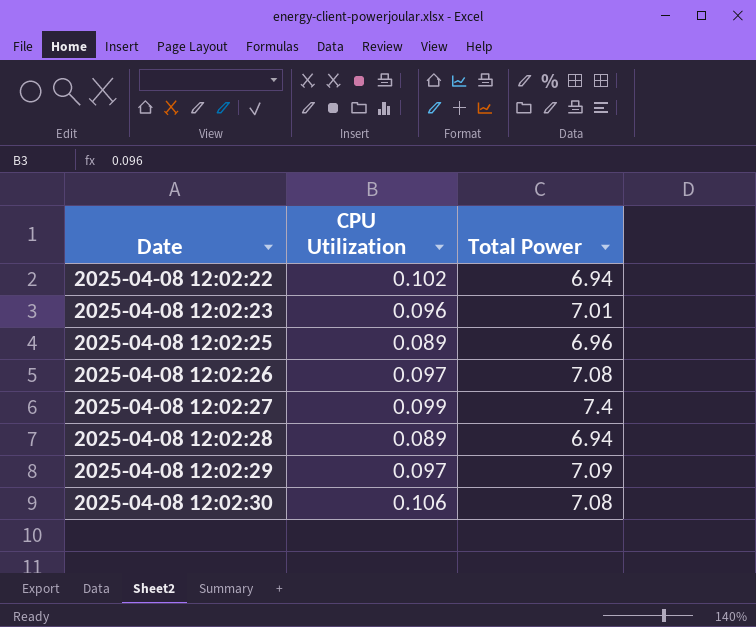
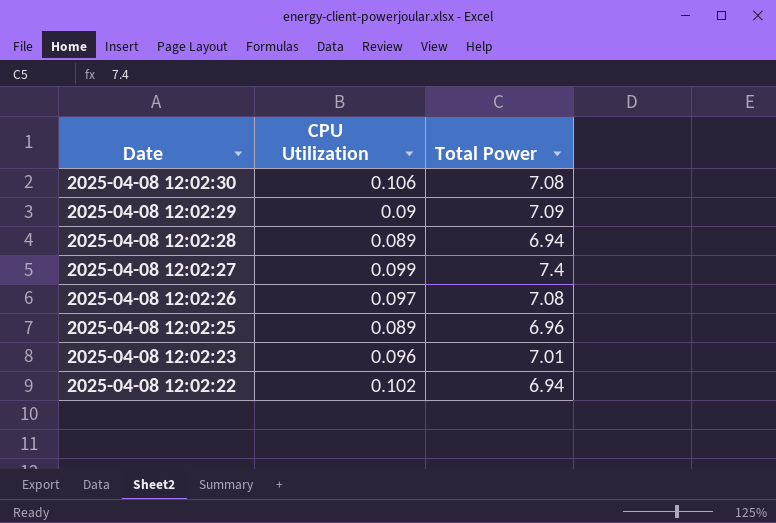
row order: Date ascending -> Date descending
2025-04-08 12:02:29 | CPU Utilization: 0.097 -> 0.09

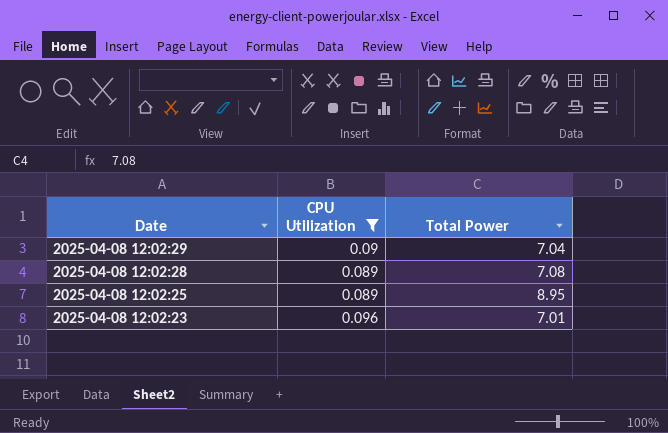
filter: none -> CPU Utilization <= 0.096
2025-04-08 12:02:29 | Total Power: 7.09 -> 7.04
2025-04-08 12:02:28 | Total Power: 6.94 -> 7.08
2025-04-08 12:02:25 | Total Power: 6.96 -> 8.95

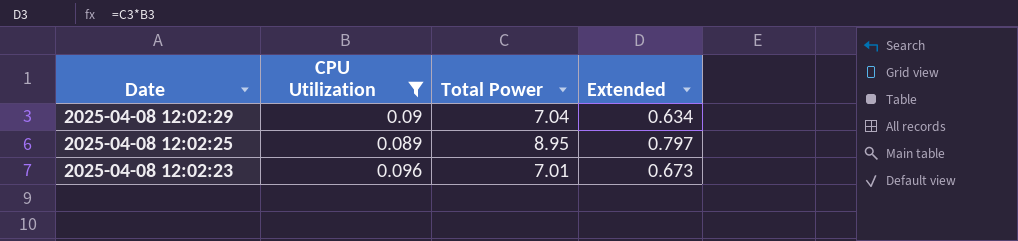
column Extended | formula: none -> [CPU Utilization] * [Total Power]
row 2025-04-08 12:02:28: 0.089 | 7.08 -> none

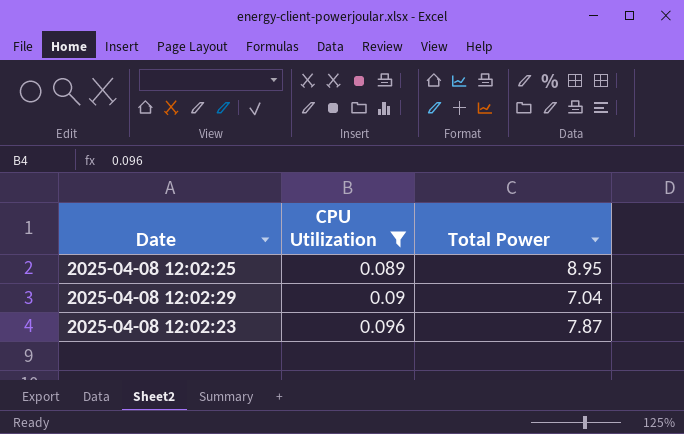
row order: Date descending -> CPU Utilization ascending
column Extended | formula: [CPU Utilization] * [Total Power] -> none
2025-04-08 12:02:23 | Total Power: 7.01 -> 7.87

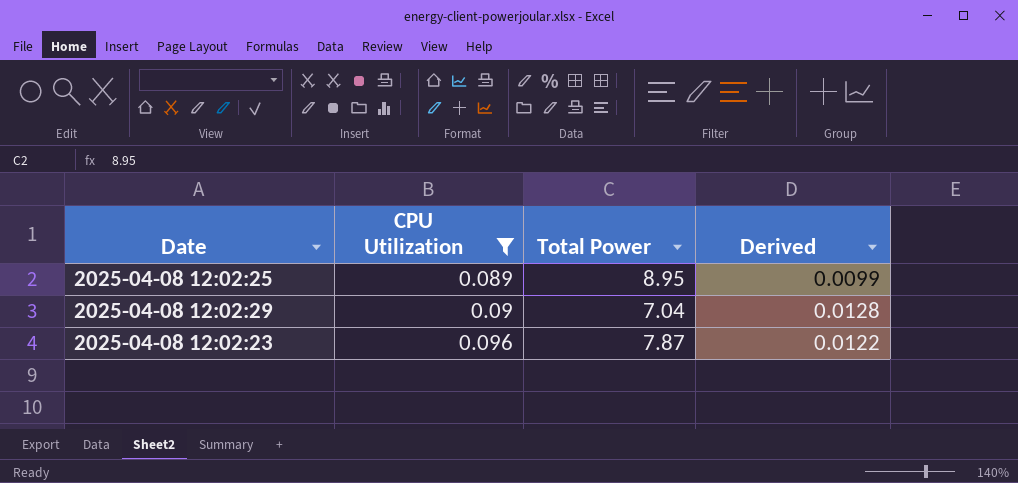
column Derived | formula: none -> [CPU Utilization] / [Total Power]

